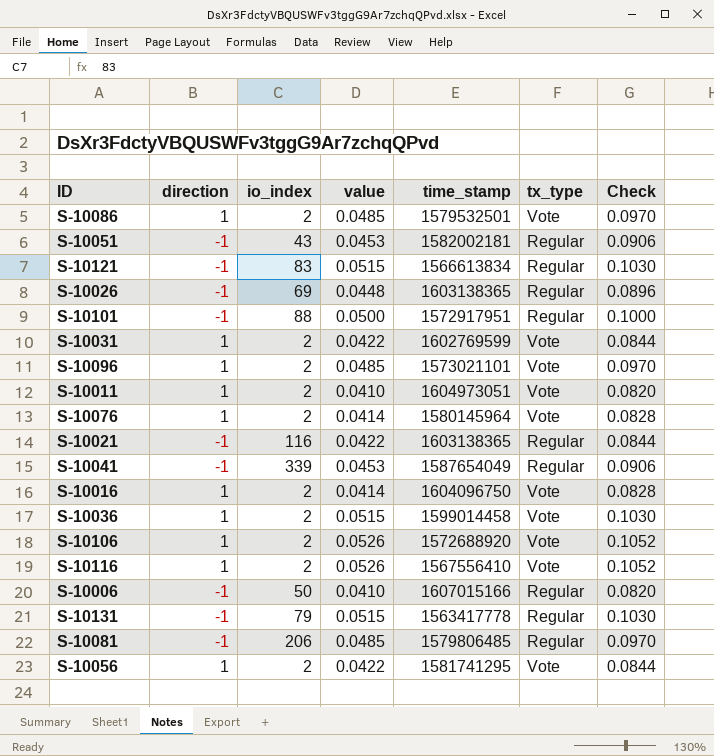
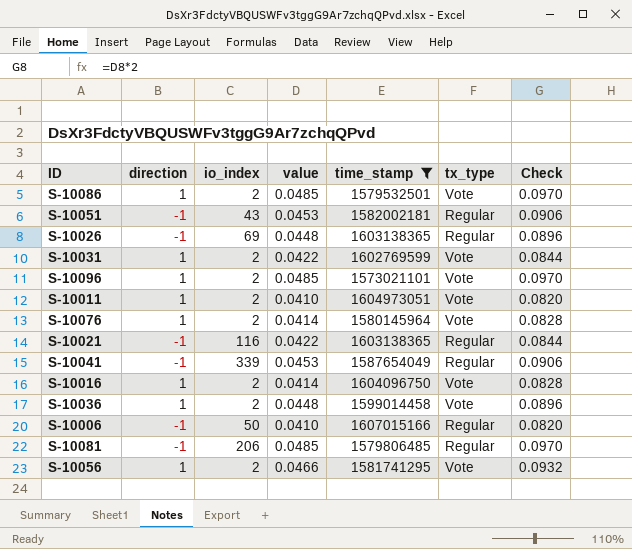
filter: none -> time_stamp >= 1573021101
S-10036 | value: 0.0515 -> 0.0448
S-10036 | Check: 0.1030 -> 0.0896
S-10056 | value: 0.0422 -> 0.0466
S-10056 | Check: 0.0844 -> 0.0932

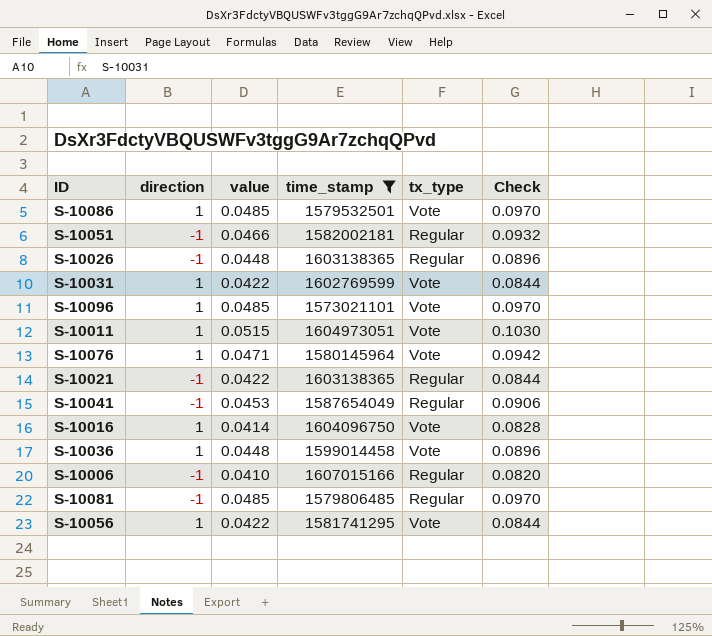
column io_index | position: 3 -> none
S-10051 | value: 0.0453 -> 0.0466
S-10051 | Check: 0.0906 -> 0.0932
S-10011 | value: 0.0410 -> 0.0515
S-10011 | Check: 0.0820 -> 0.1030
S-10076 | value: 0.0414 -> 0.0471
S-10076 | Check: 0.0828 -> 0.0942
S-10056 | value: 0.0466 -> 0.0422
S-10056 | Check: 0.0932 -> 0.0844

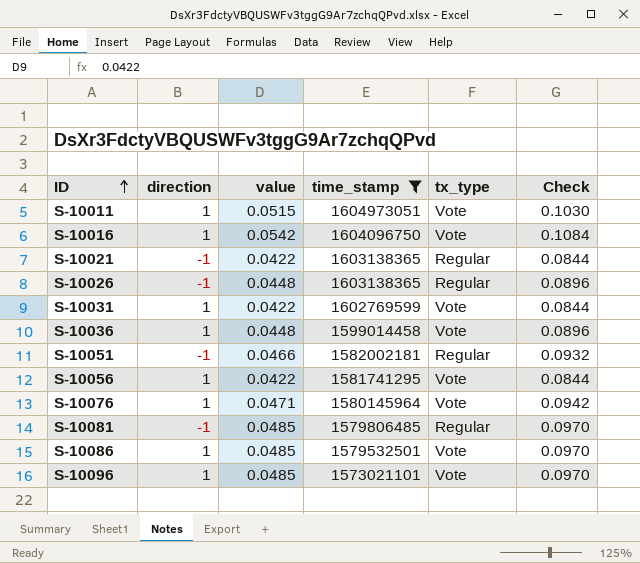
row order: none -> ID ascending
row S-10041: -1 | 0.0453 | 1587654049 | Regular | 0.0906 -> none
row S-10006: -1 | 0.0410 | 1607015166 | Regular | 0.0820 -> none
S-10016 | value: 0.0414 -> 0.0542
S-10016 | Check: 0.0828 -> 0.1084

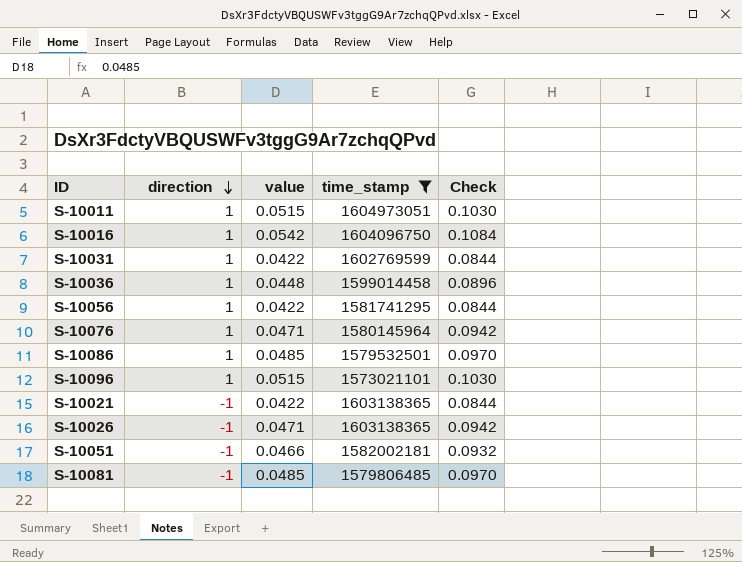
row order: ID ascending -> direction descending
column tx_type | position: 5 -> none
S-10096 | value: 0.0485 -> 0.0515
S-10096 | Check: 0.0970 -> 0.1030
S-10026 | value: 0.0448 -> 0.0471
S-10026 | Check: 0.0896 -> 0.0942

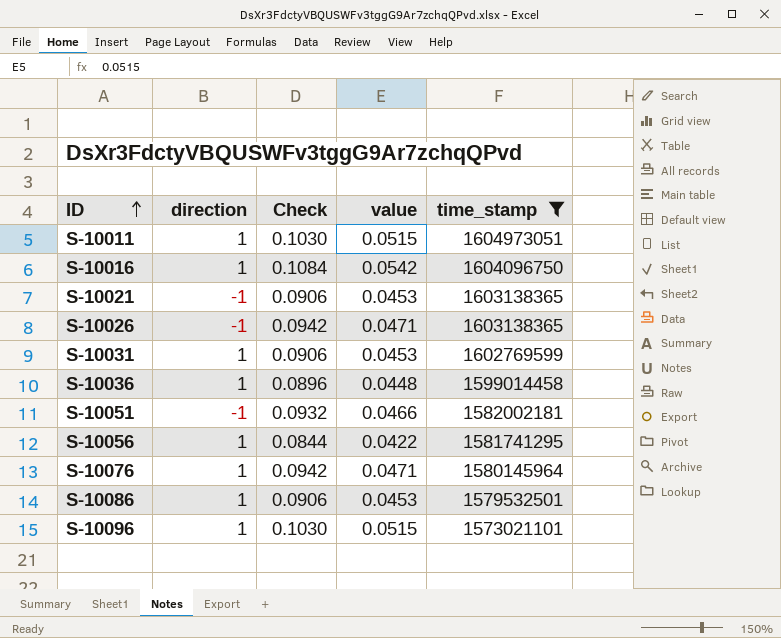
row order: direction descending -> ID ascending
column Check | position: 5 -> 3
row S-10081: -1 | 0.0485 | 1579806485 | 0.0970 -> none
S-10021 | Check: 0.0844 -> 0.0906
S-10021 | value: 0.0422 -> 0.0453
S-10031 | Check: 0.0844 -> 0.0906
S-10031 | value: 0.0422 -> 0.0453
S-10086 | Check: 0.0970 -> 0.0906
S-10086 | value: 0.0485 -> 0.0453

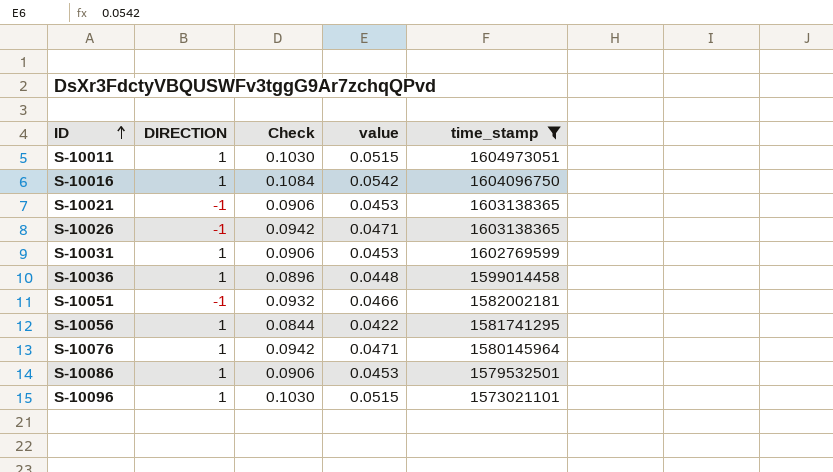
column name: direction -> DIRECTION

